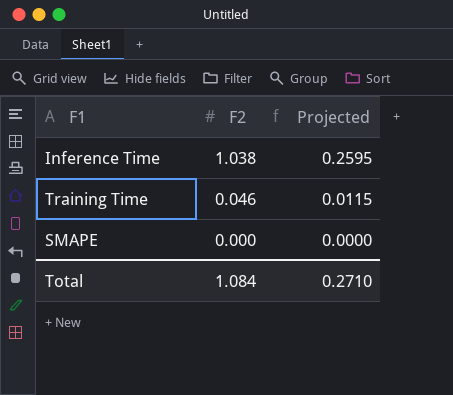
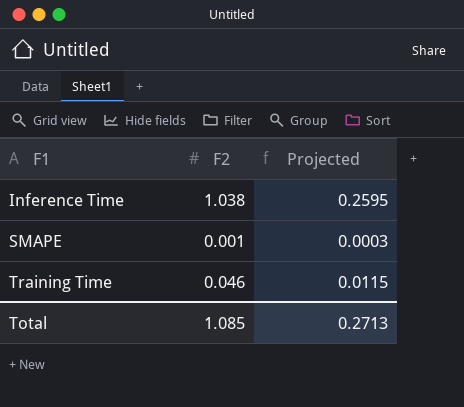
row order: F2 descending -> F1 ascending
SMAPE | F2: 0.000 -> 0.001
SMAPE | Projected: 0.0000 -> 0.0003
Total | F2: 1.084 -> 1.085
Total | Projected: 0.2710 -> 0.2713

